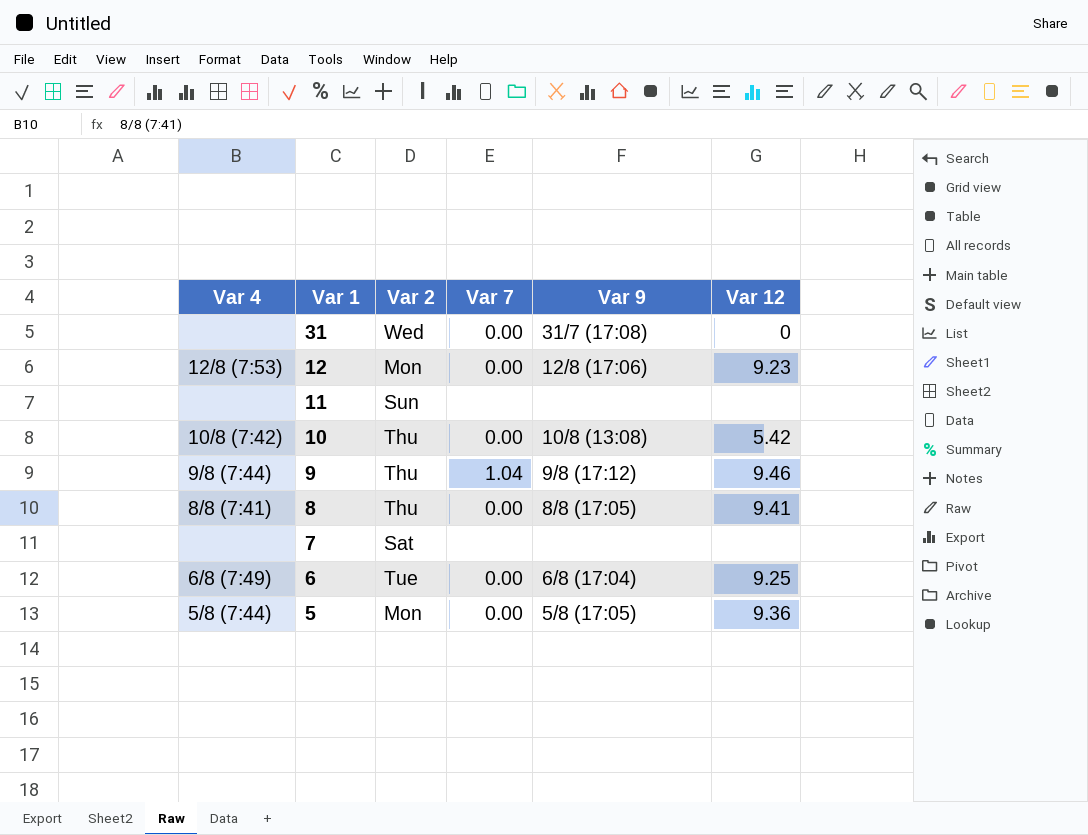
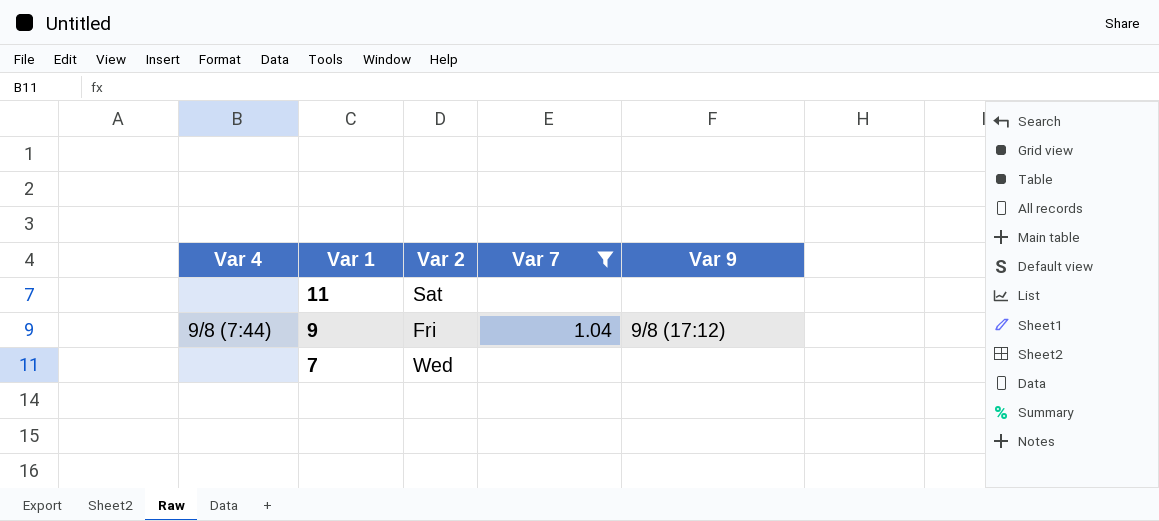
filter: none -> Var 7 != 0.00
column Var 12 | position: 6 -> none
11 | Var 2: Sun -> Sat
9 | Var 2: Thu -> Fri
7 | Var 2: Sat -> Wed

